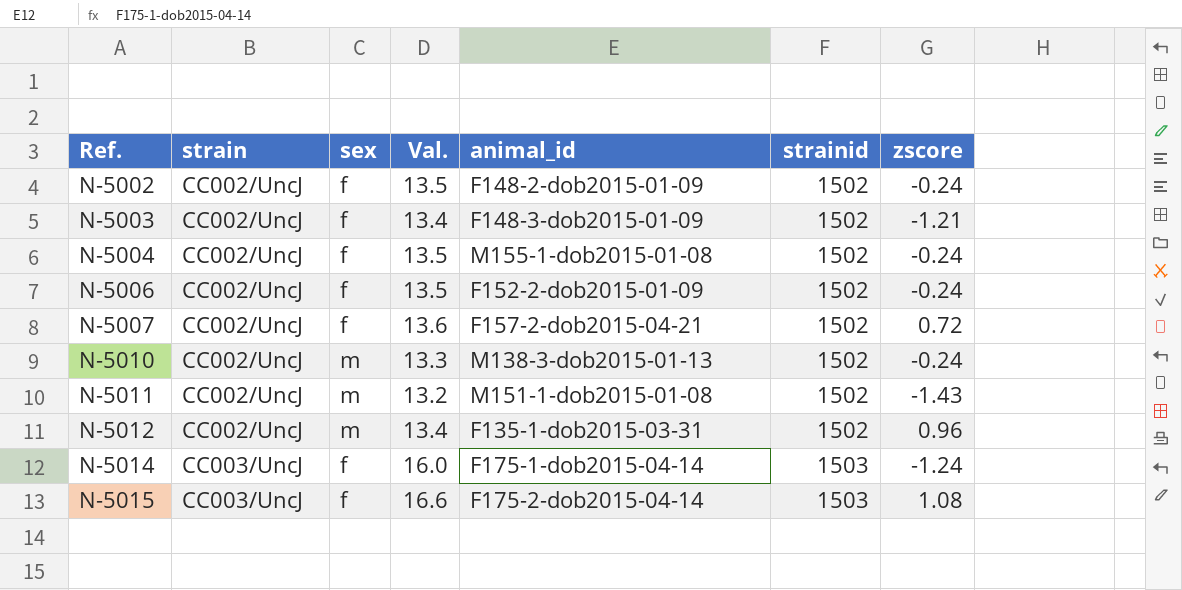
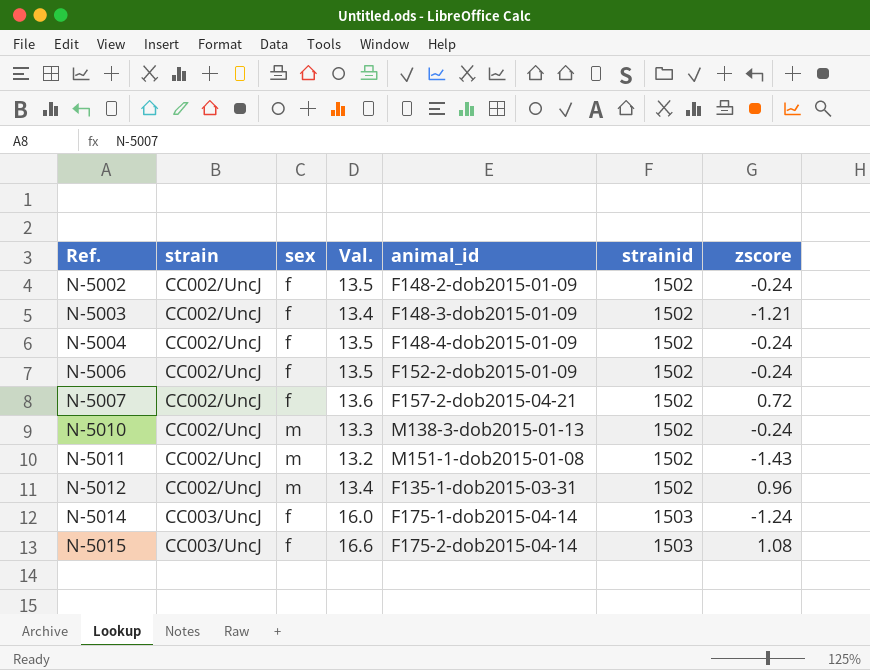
N-5004 | animal_id: M155-1-dob2015-01-08 -> F148-4-dob2015-01-09

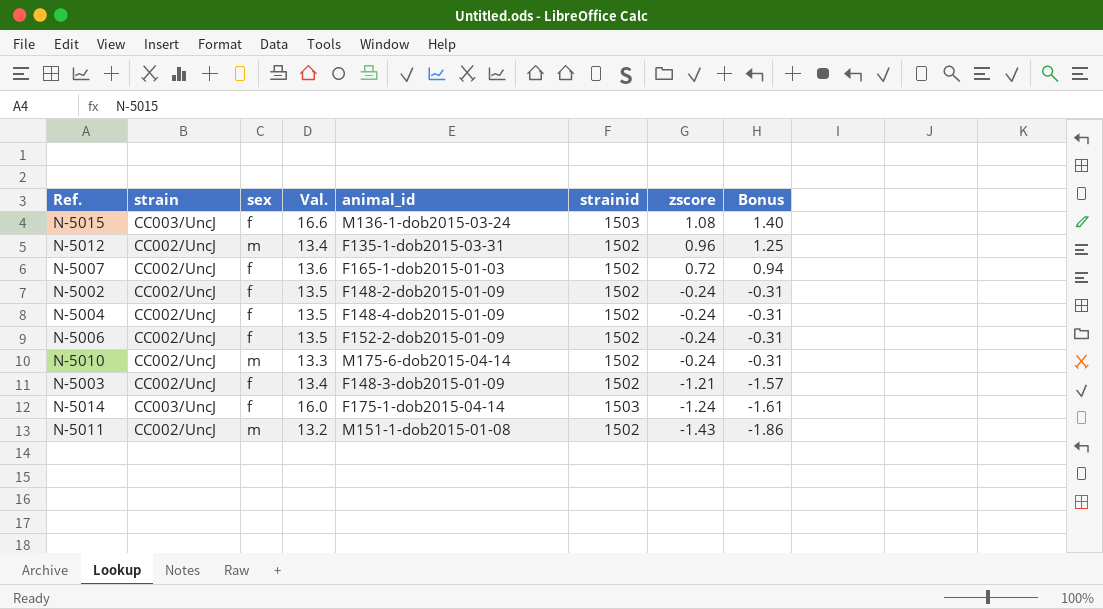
row order: Ref. ascending -> zscore descending
column Bonus | formula: none -> [zscore] * 1.3
N-5015 | animal_id: F175-2-dob2015-04-14 -> M136-1-dob2015-03-24
N-5007 | animal_id: F157-2-dob2015-04-21 -> F165-1-dob2015-01-03
N-5010 | animal_id: M138-3-dob2015-01-13 -> M175-6-dob2015-04-14

